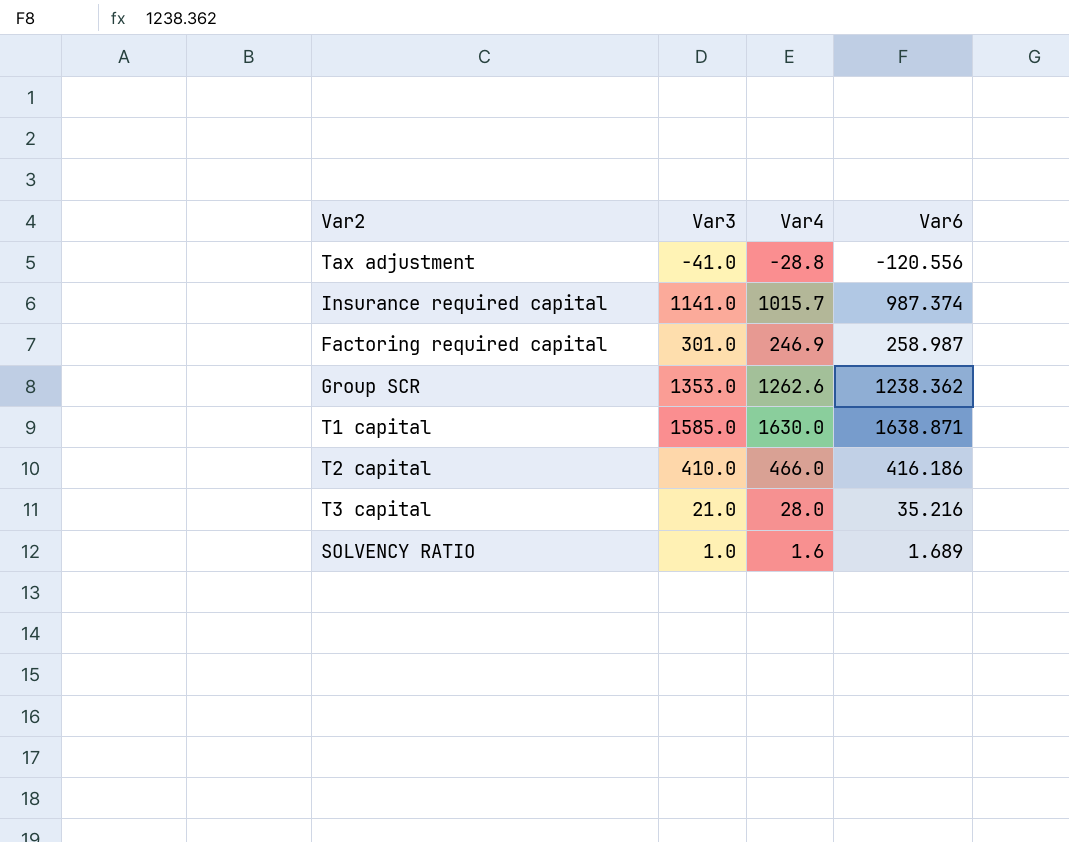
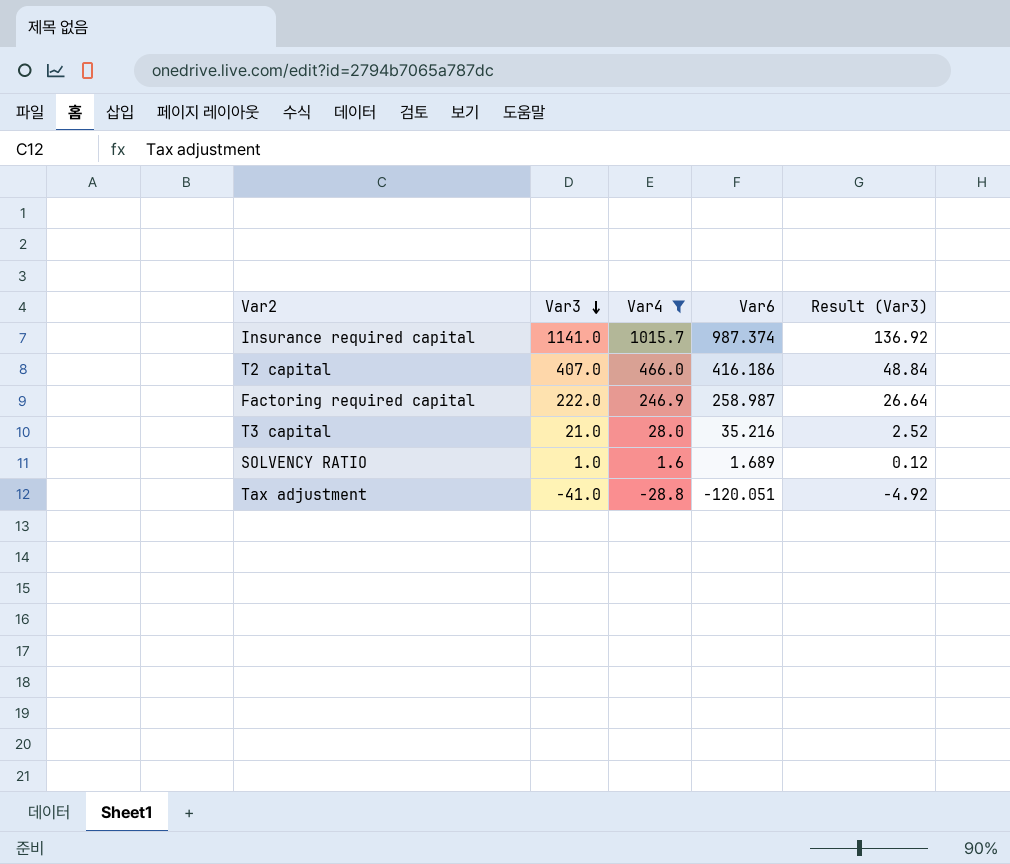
filter: none -> Var4 <= 1015.7
row order: none -> Var3 descending
column Result (Var3) | formula: none -> [Var3] * 0.12
T2 capital | Var3: 410.0 -> 407.0
Factoring required capital | Var3: 301.0 -> 222.0
Tax adjustment | Var6: -120.556 -> -120.051

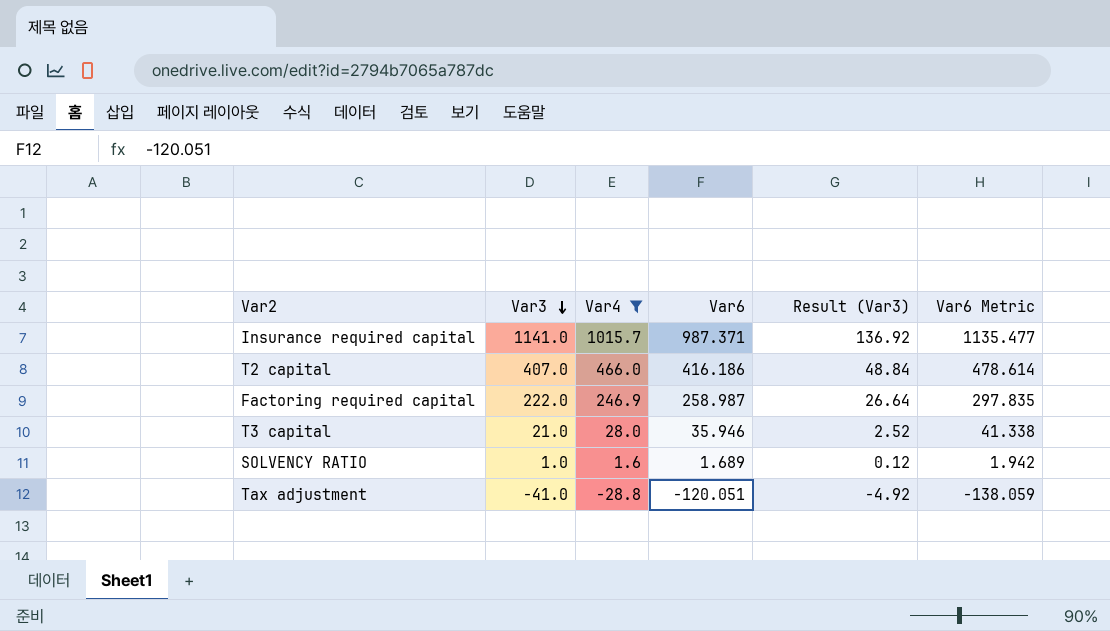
column Var6 Metric | formula: none -> [Var6] * 1.15
Insurance required capital | Var6: 987.374 -> 987.371
T3 capital | Var6: 35.216 -> 35.946

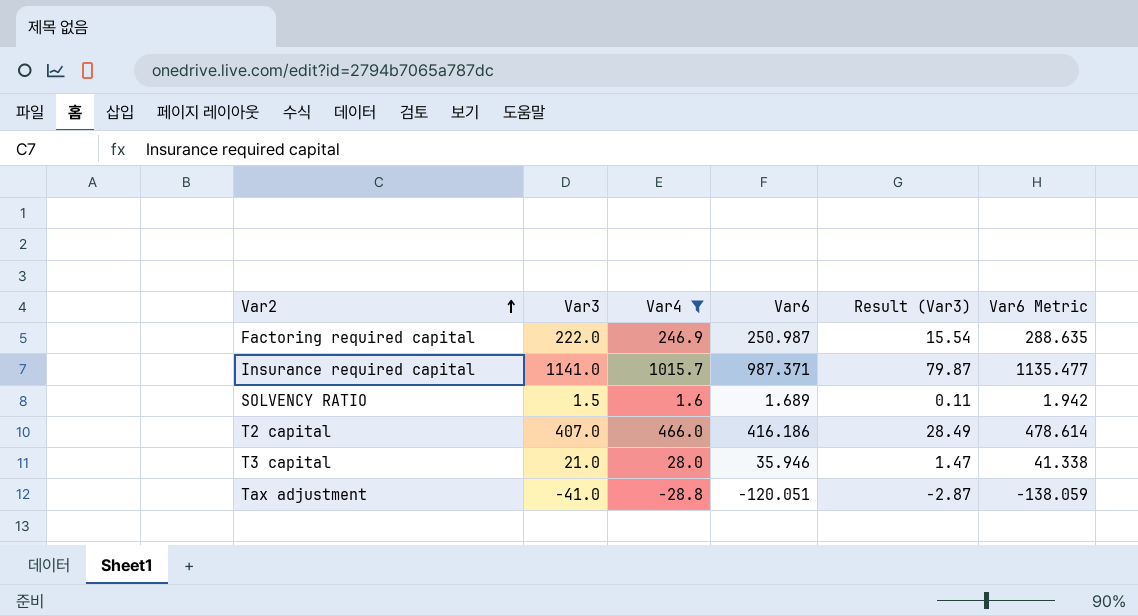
row order: Var3 descending -> Var2 ascending
column Result (Var3) | formula: [Var3] * 0.12 -> [Var3] * 0.07
Factoring required capital | Var6: 258.987 -> 250.987
Factoring required capital | Var6 Metric: 297.835 -> 288.635
SOLVENCY RATIO | Var3: 1.0 -> 1.5

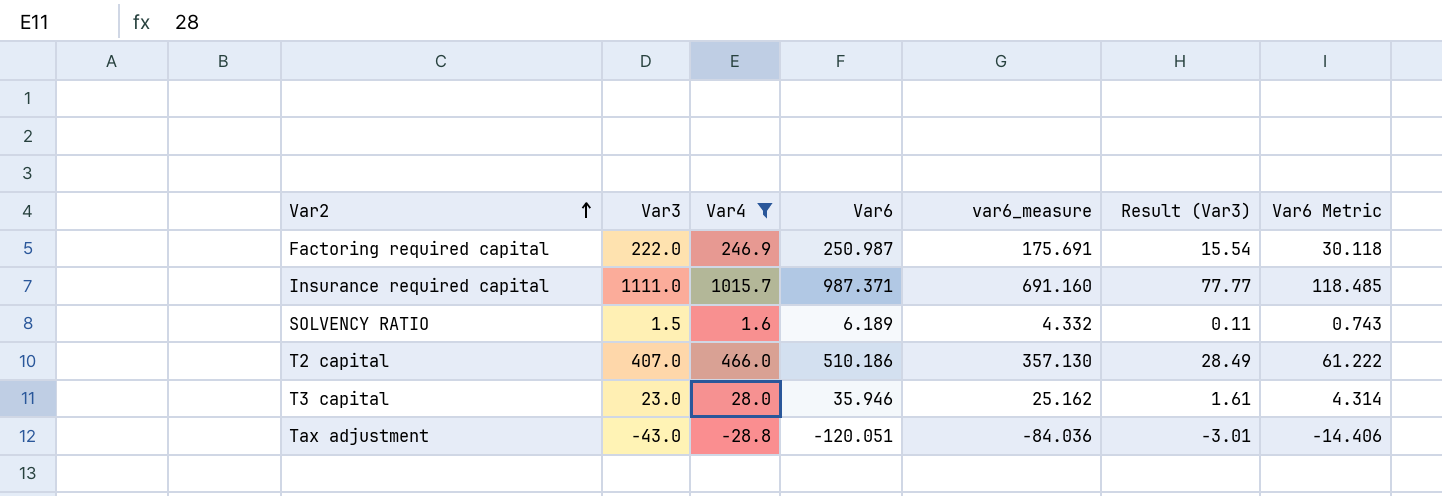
column var6_measure | formula: none -> [Var6] * 0.7
column Var6 Metric | formula: [Var6] * 1.15 -> [Var6] * 0.12
Insurance required capital | Var3: 1141.0 -> 1111.0
Insurance required capital | Result (Var3): 79.87 -> 77.77
SOLVENCY RATIO | Var6: 1.689 -> 6.189
T2 capital | Var6: 416.186 -> 510.186
T3 capital | Var3: 21.0 -> 23.0
T3 capital | Result (Var3): 1.47 -> 1.61
Tax adjustment | Var3: -41.0 -> -43.0
Tax adjustment | Result (Var3): -2.87 -> -3.01

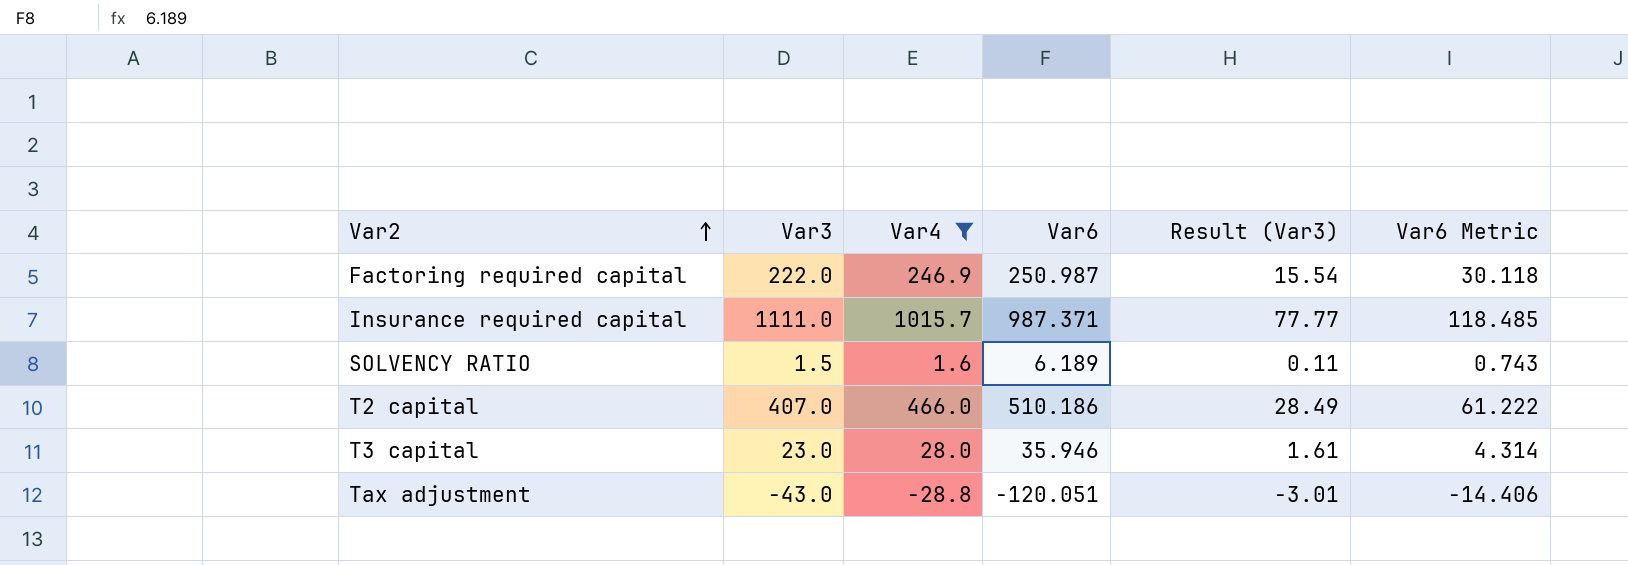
column var6_measure | formula: [Var6] * 0.7 -> none

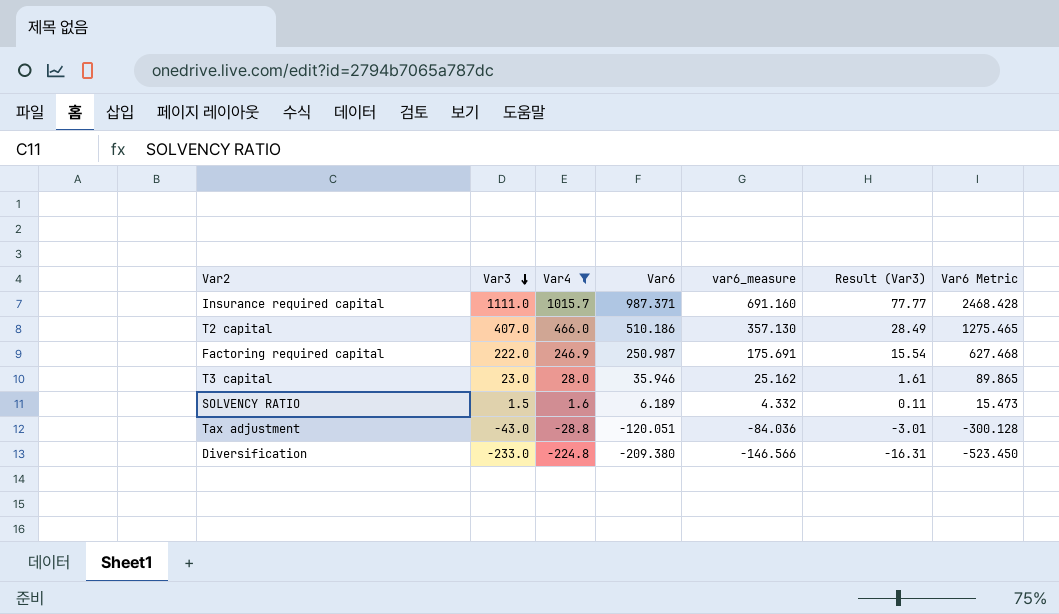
row order: Var2 ascending -> Var3 descending
column var6_measure | formula: none -> [Var6] * 0.7
column Var6 Metric | formula: [Var6] * 0.12 -> [Var6] * 2.5
row Diversification: none -> -233.0 | -224.8 | -209.380 | -146.566 | -16.31 | -523.450

